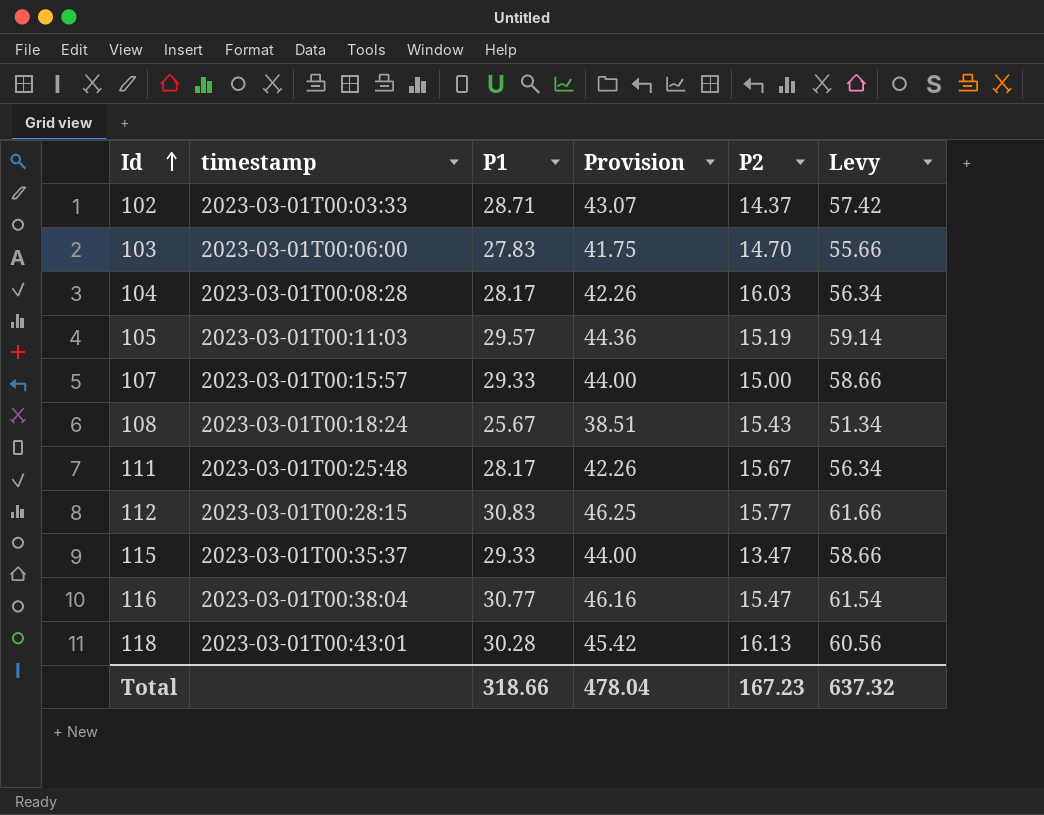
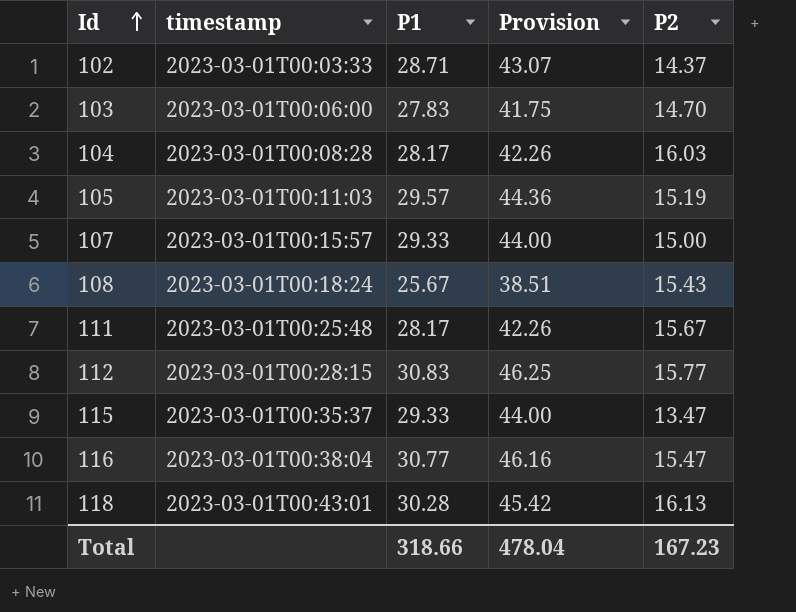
column Levy | formula: [P1] * 2 -> none

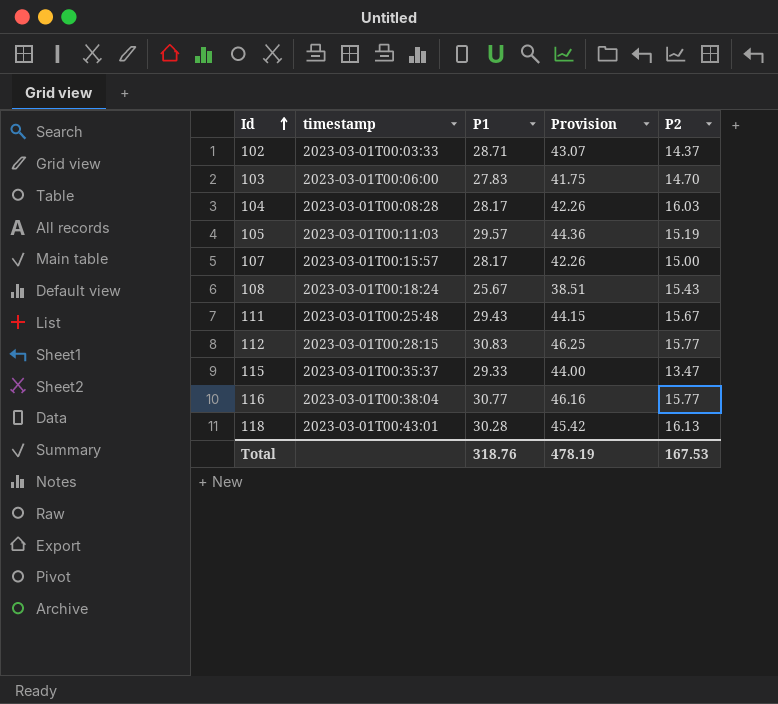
107 | P1: 29.33 -> 28.17
107 | Provision: 44.00 -> 42.26
111 | P1: 28.17 -> 29.43
111 | Provision: 42.26 -> 44.15
116 | P2: 15.47 -> 15.77
Total | P1: 318.66 -> 318.76
Total | Provision: 478.04 -> 478.19
Total | P2: 167.23 -> 167.53

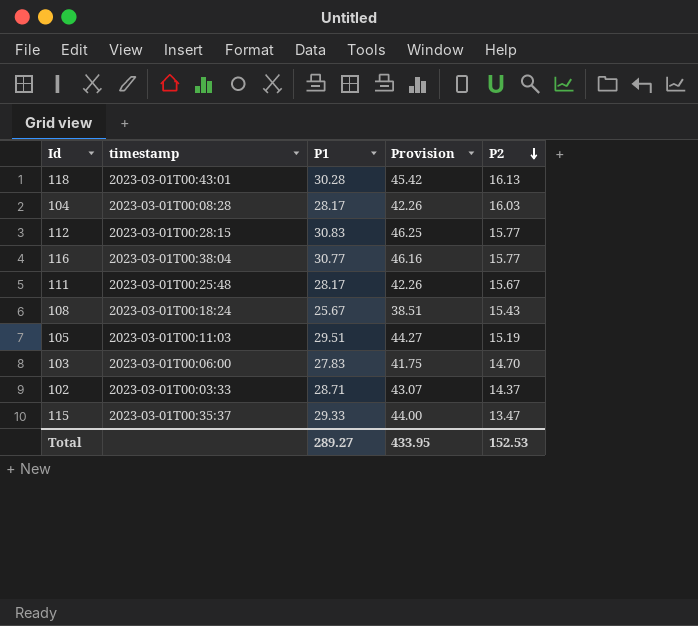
row order: Id ascending -> P2 descending
row 107: 2023-03-01T00:15:57 | 28.17 | 42.26 | 15.00 -> none
111 | P1: 29.43 -> 28.17
111 | Provision: 44.15 -> 42.26
105 | P1: 29.57 -> 29.51
105 | Provision: 44.36 -> 44.27
Total | P1: 318.76 -> 289.27
Total | Provision: 478.19 -> 433.95
Total | P2: 167.53 -> 152.53

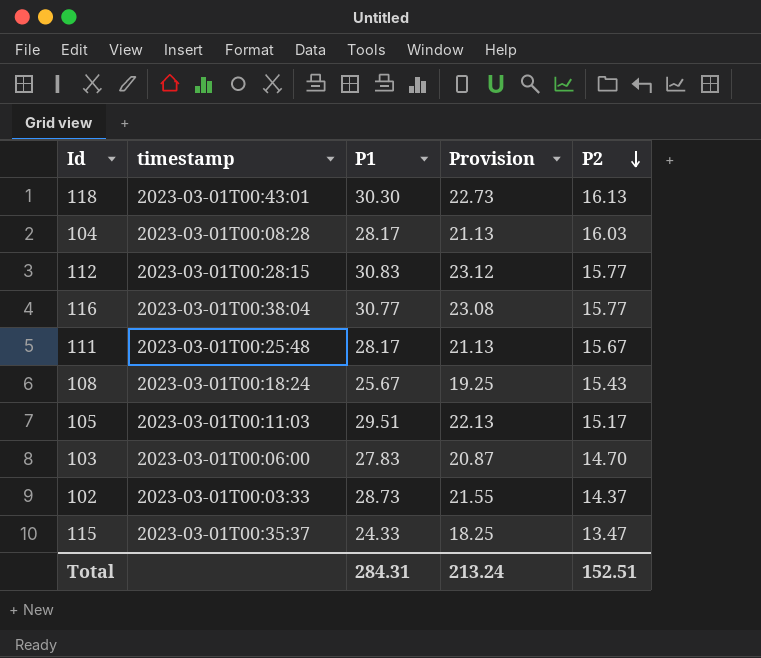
column Provision | formula: [P1] * 1.5 -> [P1] * 0.75
118 | P1: 30.28 -> 30.30
105 | P2: 15.19 -> 15.17
102 | P1: 28.71 -> 28.73
115 | P1: 29.33 -> 24.33
Total | P1: 289.27 -> 284.31
Total | Provision: 433.95 -> 213.24
Total | P2: 152.53 -> 152.51

